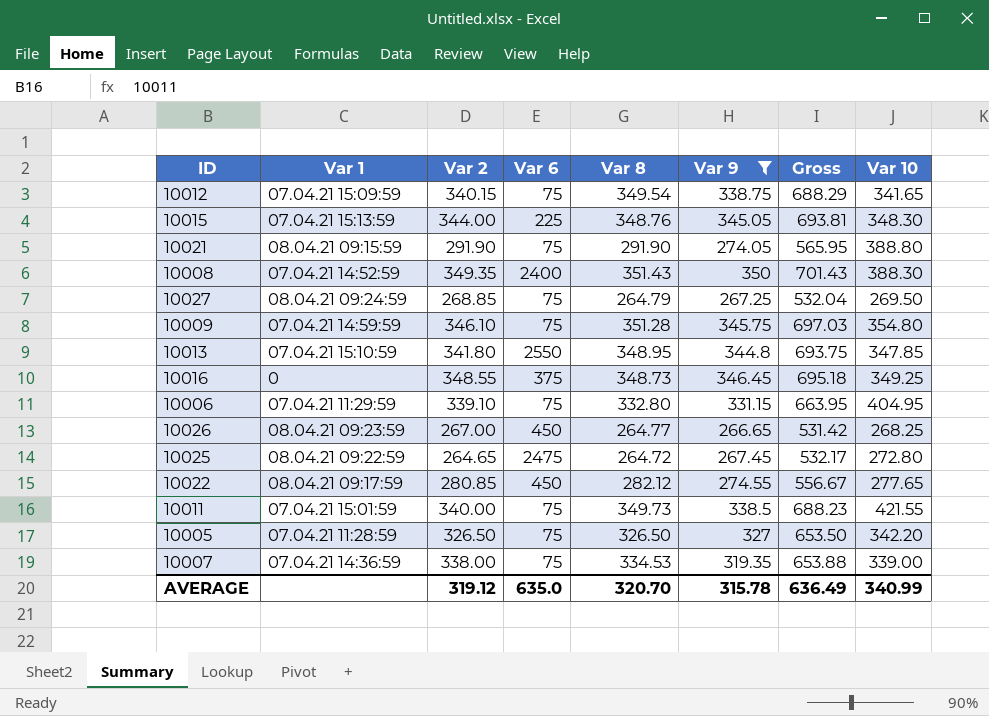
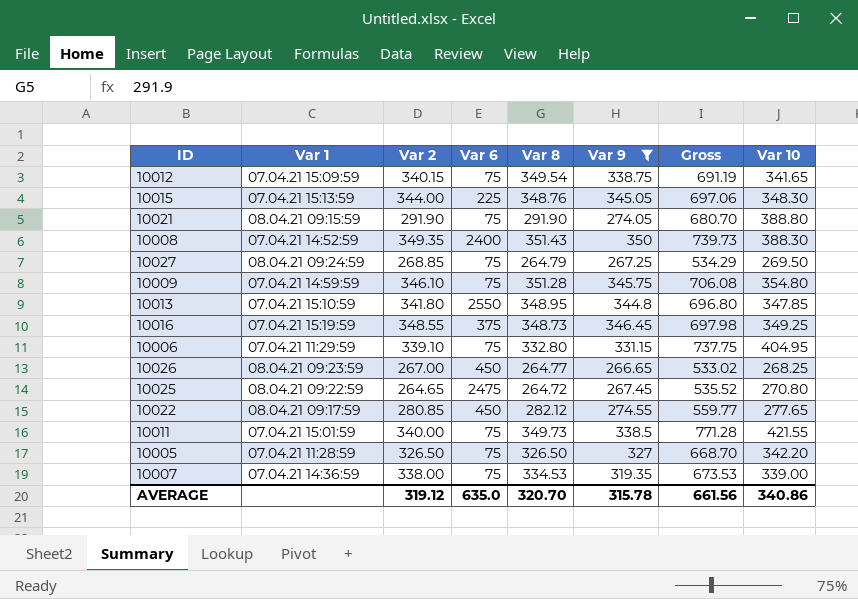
column Gross | formula: [Var 8] + [Var 9] -> [Var 8] + [Var 10]
10016 | Var 1: 0 -> 07.04.21 15:19:59
10025 | Var 10: 272.80 -> 270.80
AVERAGE | Gross: 636.49 -> 661.56
AVERAGE | Var 10: 340.99 -> 340.86

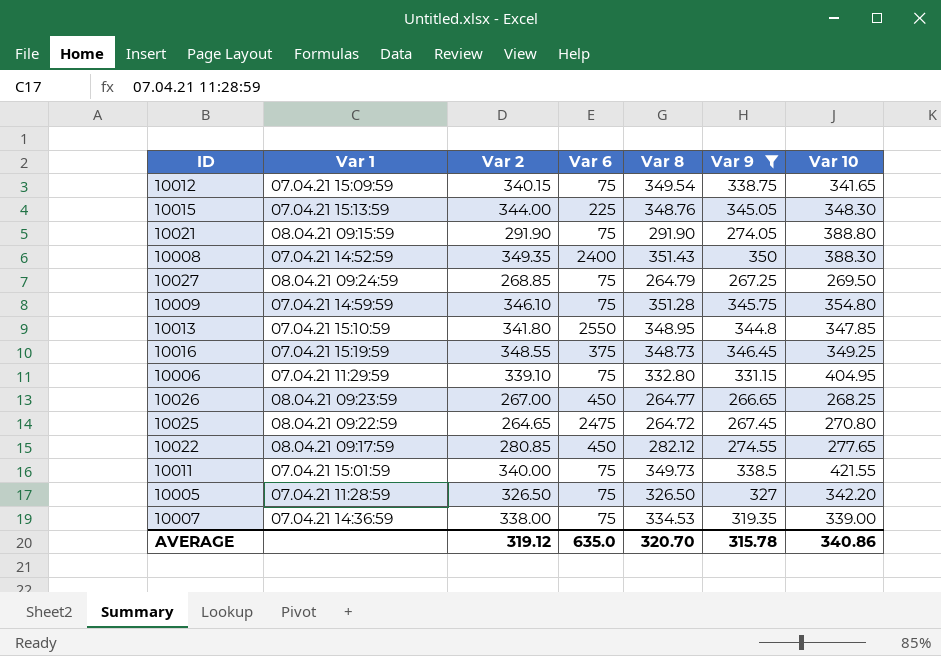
column Gross | formula: [Var 8] + [Var 10] -> none

